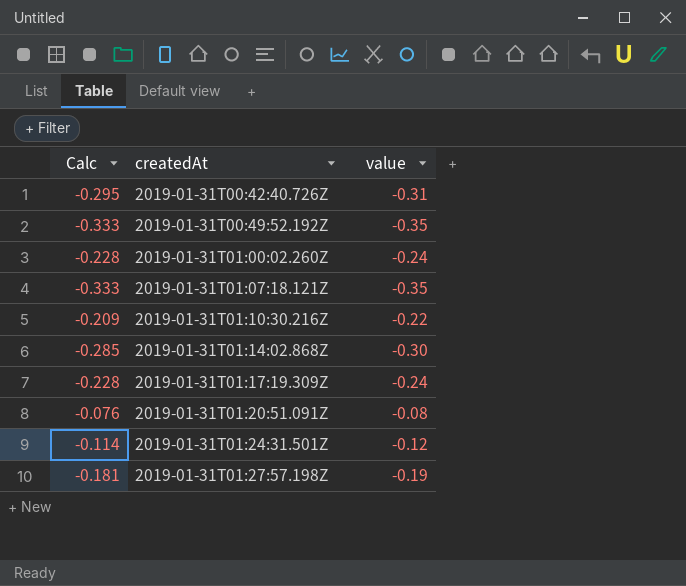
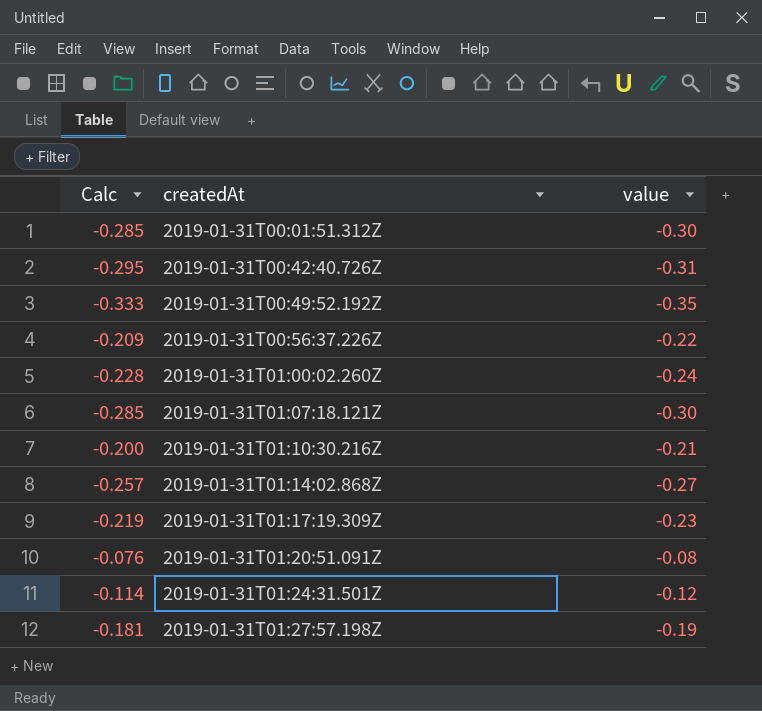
row 2019-01-31T00:01:51.312Z: none -> -0.285 | -0.30
row 2019-01-31T00:56:37.226Z: none -> -0.209 | -0.22
2019-01-31T01:07:18.121Z | Calc: -0.333 -> -0.285
2019-01-31T01:07:18.121Z | value: -0.35 -> -0.30
2019-01-31T01:10:30.216Z | Calc: -0.209 -> -0.200
2019-01-31T01:10:30.216Z | value: -0.22 -> -0.21
2019-01-31T01:14:02.868Z | Calc: -0.285 -> -0.257
2019-01-31T01:14:02.868Z | value: -0.30 -> -0.27
2019-01-31T01:17:19.309Z | Calc: -0.228 -> -0.219
2019-01-31T01:17:19.309Z | value: -0.24 -> -0.23

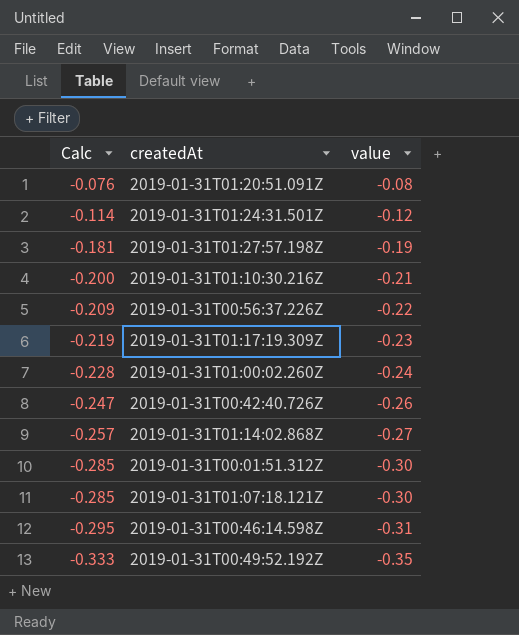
row order: createdAt ascending -> Calc descending
2019-01-31T00:42:40.726Z | Calc: -0.295 -> -0.247
2019-01-31T00:42:40.726Z | value: -0.31 -> -0.26
row 2019-01-31T00:46:14.598Z: none -> -0.295 | -0.31

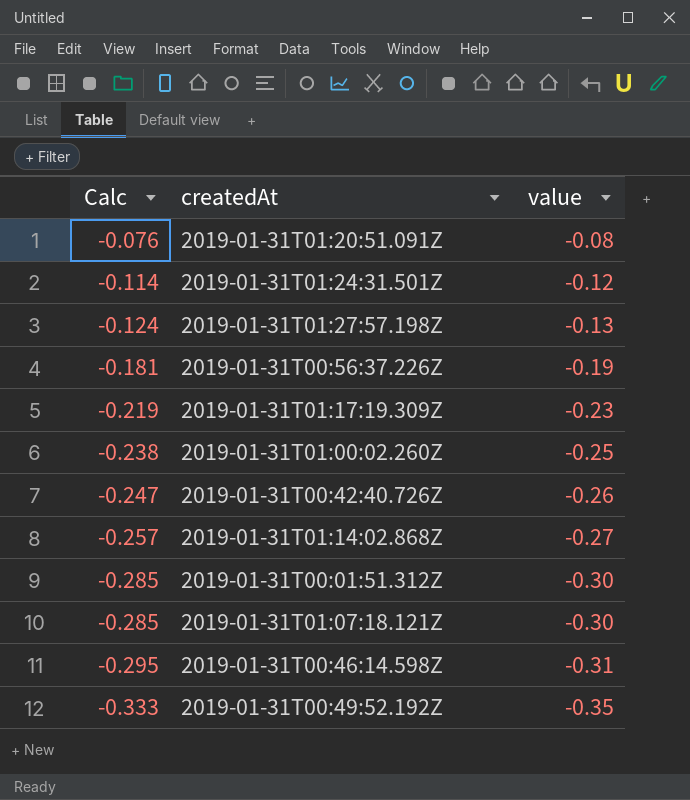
row 2019-01-31T01:10:30.216Z: -0.200 | -0.21 -> none
2019-01-31T01:27:57.198Z | Calc: -0.181 -> -0.124
2019-01-31T01:27:57.198Z | value: -0.19 -> -0.13
2019-01-31T00:56:37.226Z | Calc: -0.209 -> -0.181
2019-01-31T00:56:37.226Z | value: -0.22 -> -0.19
2019-01-31T01:00:02.260Z | Calc: -0.228 -> -0.238
2019-01-31T01:00:02.260Z | value: -0.24 -> -0.25

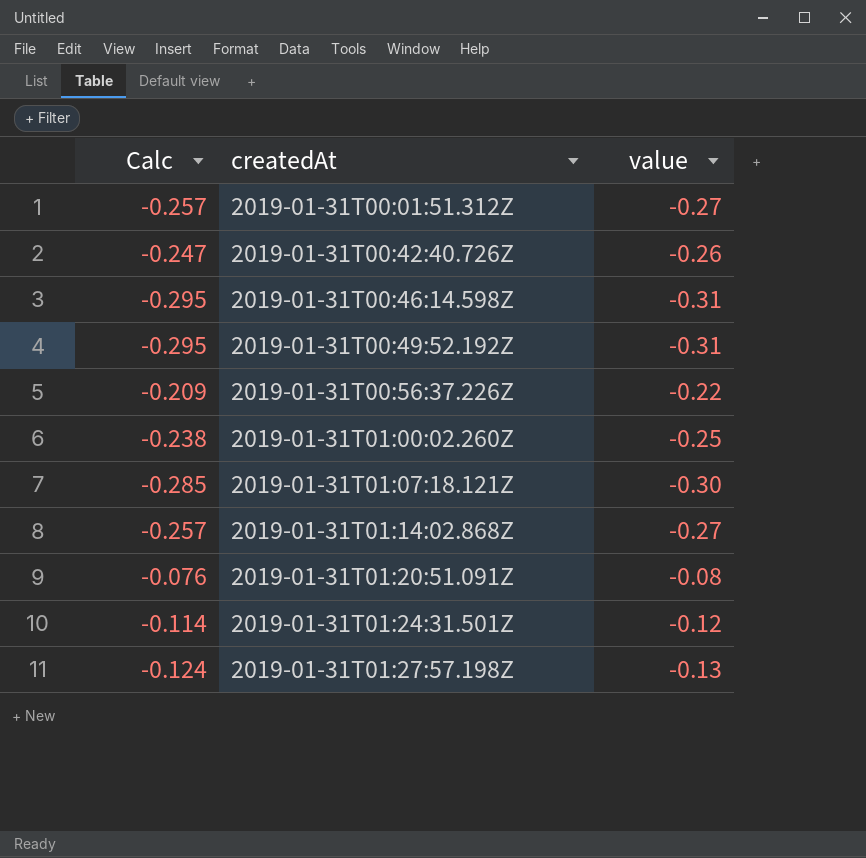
row order: Calc descending -> createdAt ascending
row 2019-01-31T01:17:19.309Z: -0.219 | -0.23 -> none
2019-01-31T00:01:51.312Z | Calc: -0.285 -> -0.257
2019-01-31T00:01:51.312Z | value: -0.30 -> -0.27
2019-01-31T00:49:52.192Z | Calc: -0.333 -> -0.295
2019-01-31T00:49:52.192Z | value: -0.35 -> -0.31
2019-01-31T00:56:37.226Z | Calc: -0.181 -> -0.209
2019-01-31T00:56:37.226Z | value: -0.19 -> -0.22

